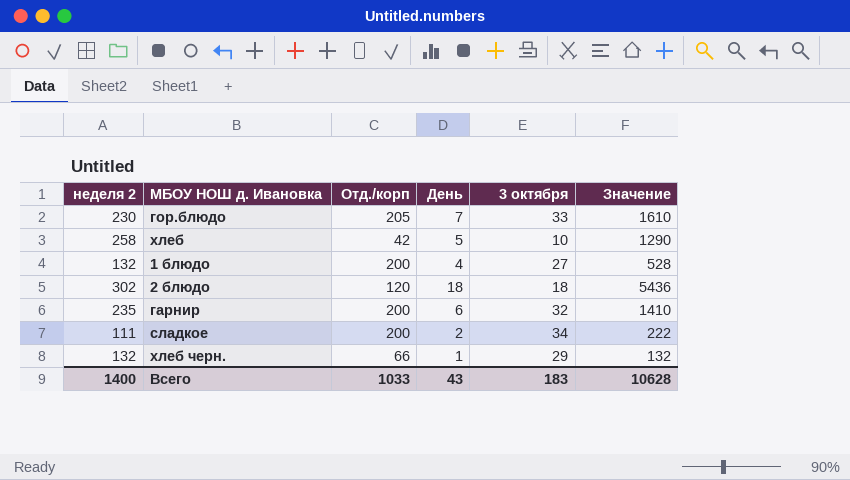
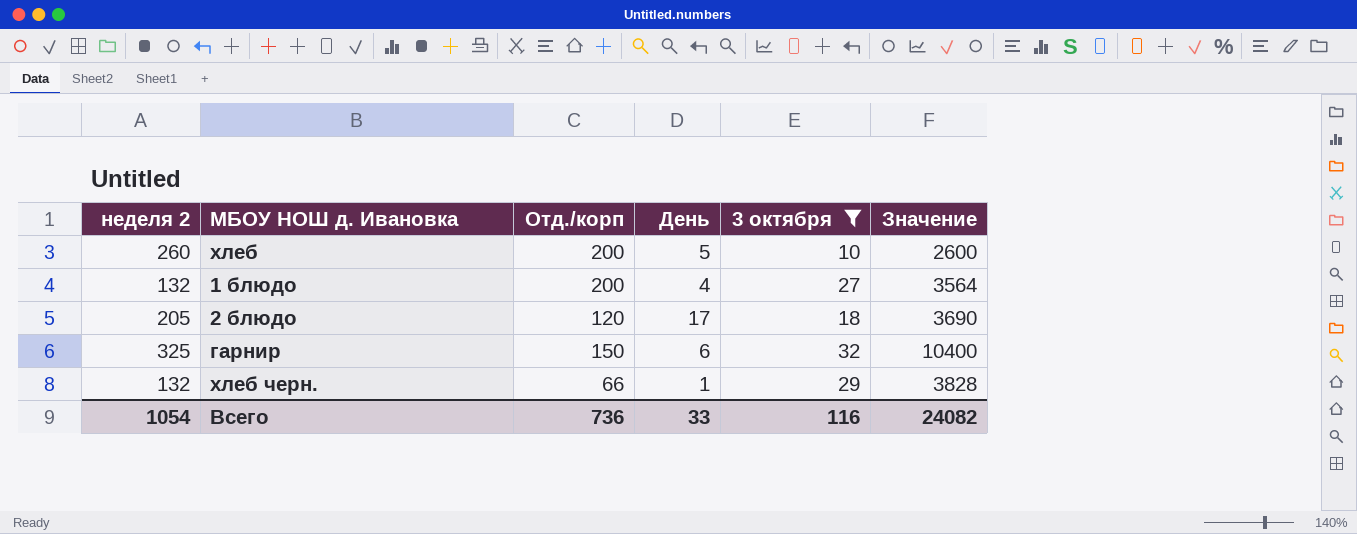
filter: none -> 3 октября <= 32
column Значение | formula: [неделя 2] * [День] -> [неделя 2] * [3 октября]
хлеб | неделя 2: 258 -> 260
хлеб | Отд./корп: 42 -> 200
2 блюдо | неделя 2: 302 -> 205
2 блюдо | День: 18 -> 17
гарнир | неделя 2: 235 -> 325
гарнир | Отд./корп: 200 -> 150
Всего | неделя 2: 1400 -> 1054
Всего | Отд./корп: 1033 -> 736
Всего | День: 43 -> 33
Всего | 3 октября: 183 -> 116
Всего | Значение: 10628 -> 24082

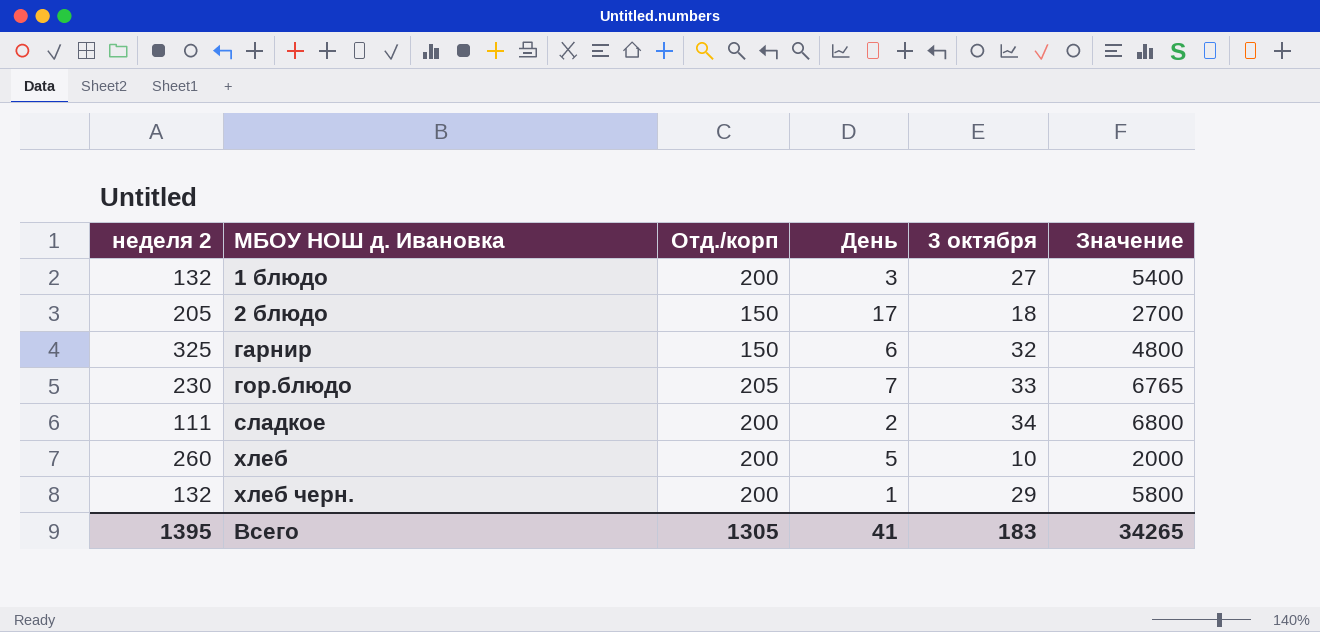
filter: 3 октября <= 32 -> none
row order: none -> МБОУ НОШ д. Ивановка ascending
column Значение | formula: [неделя 2] * [3 октября] -> [Отд./корп] * [3 октября]
1 блюдо | День: 4 -> 3
2 блюдо | Отд./корп: 120 -> 150
хлеб черн. | Отд./корп: 66 -> 200
Всего | неделя 2: 1054 -> 1395
Всего | Отд./корп: 736 -> 1305
Всего | День: 33 -> 41
Всего | 3 октября: 116 -> 183
Всего | Значение: 24082 -> 34265

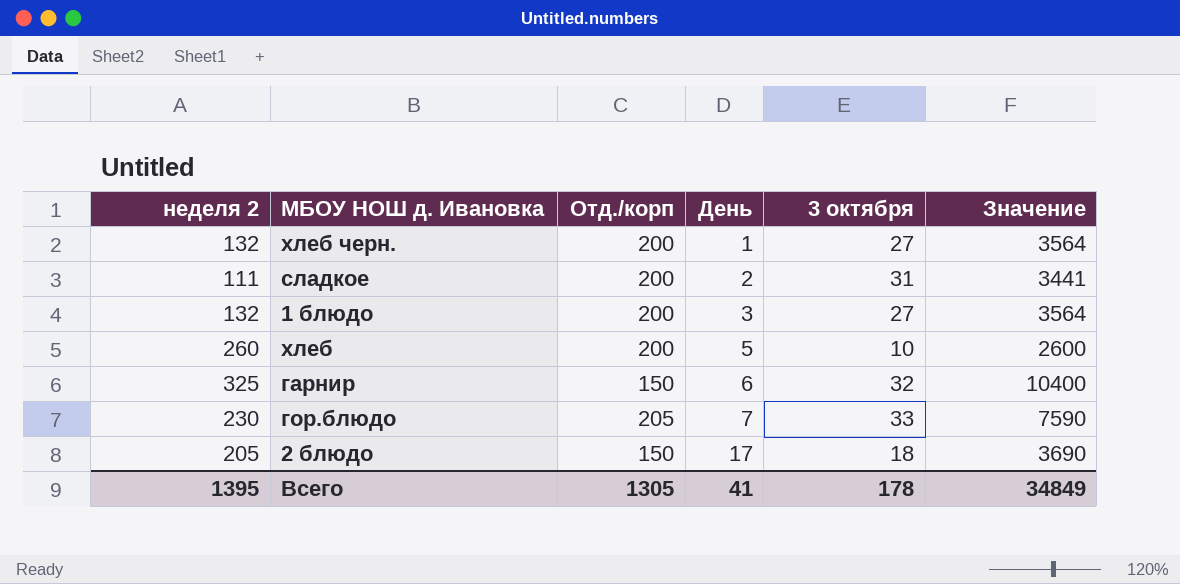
row order: МБОУ НОШ д. Ивановка ascending -> День ascending
column Значение | formula: [Отд./корп] * [3 октября] -> [неделя 2] * [3 октября]
хлеб черн. | 3 октября: 29 -> 27
сладкое | 3 октября: 34 -> 31
Всего | 3 октября: 183 -> 178
Всего | Значение: 34265 -> 34849

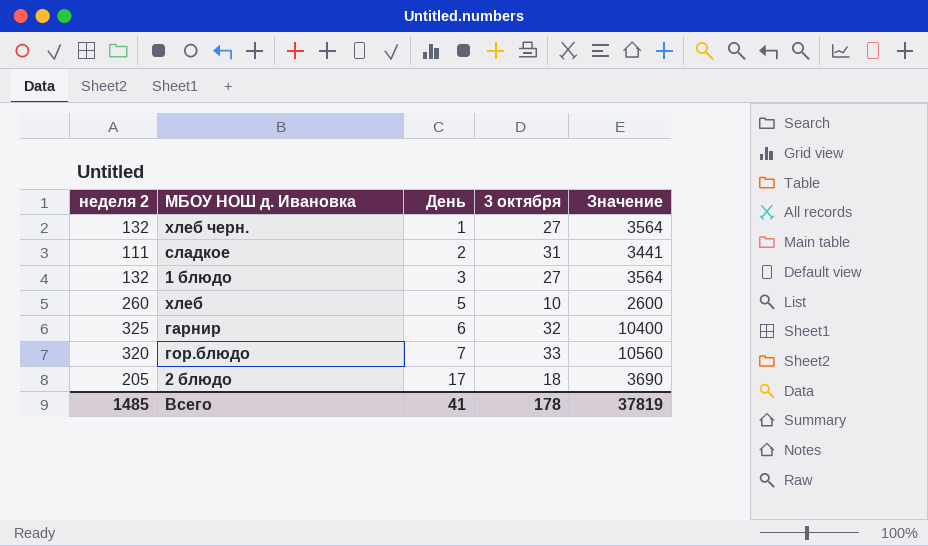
column Отд./корп | position: 3 -> none
гор.блюдо | неделя 2: 230 -> 320
гор.блюдо | Значение: 7590 -> 10560
Всего | неделя 2: 1395 -> 1485
Всего | Значение: 34849 -> 37819

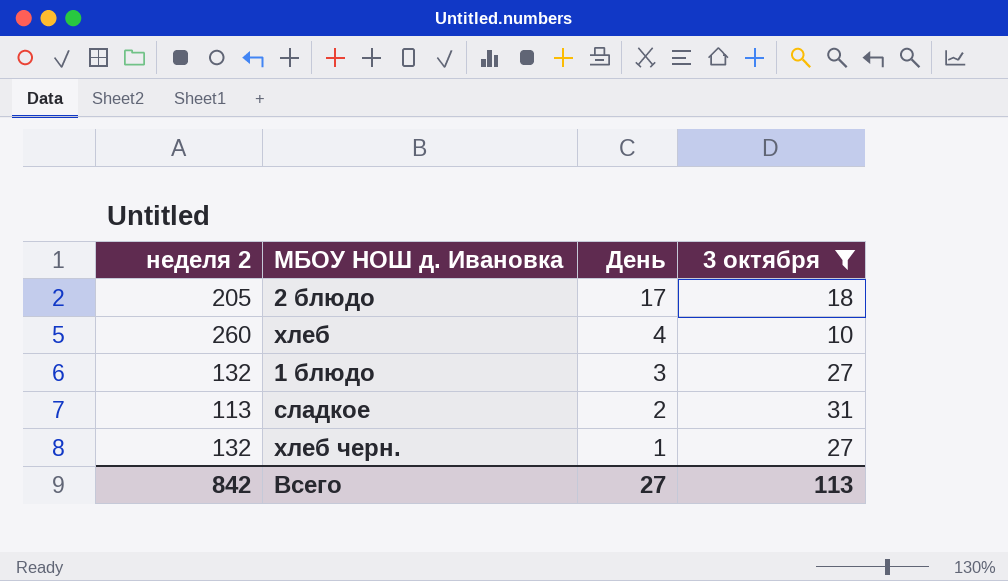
filter: none -> 3 октября <= 31
row order: День ascending -> День descending
column Значение | formula: [неделя 2] * [3 октября] -> none
хлеб | День: 5 -> 4
сладкое | неделя 2: 111 -> 113
Всего | неделя 2: 1485 -> 842
Всего | День: 41 -> 27
Всего | 3 октября: 178 -> 113

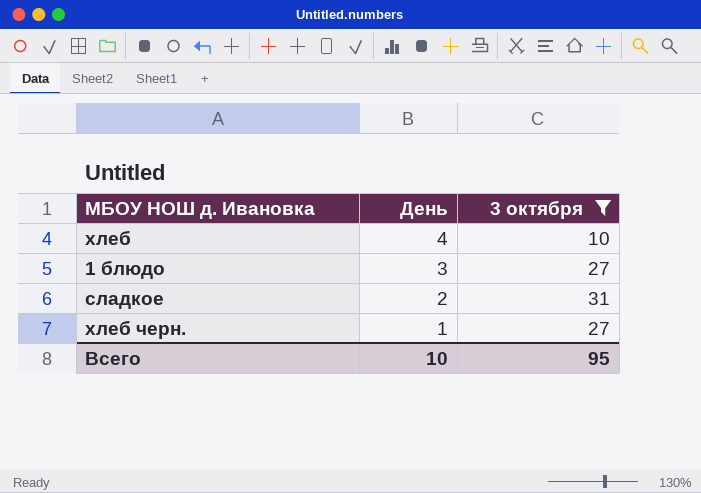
column неделя 2 | position: 1 -> none
row 2 блюдо: 205 | 17 | 18 -> none
Всего | День: 27 -> 10
Всего | 3 октября: 113 -> 95

